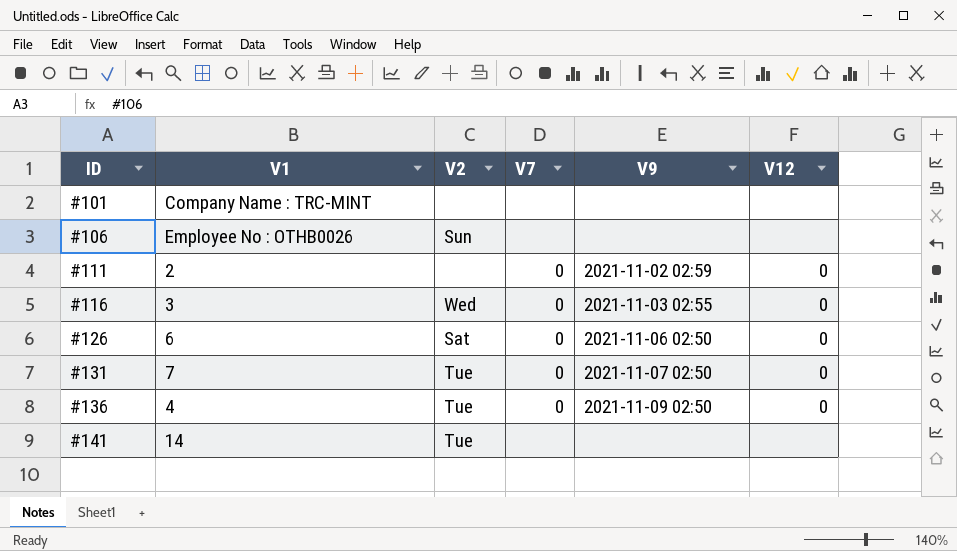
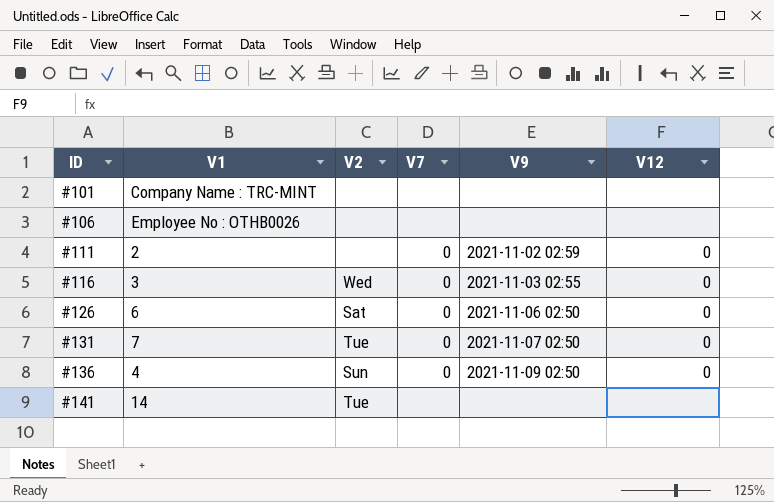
#106 | V2: Sun -> none
#136 | V2: Tue -> Sun

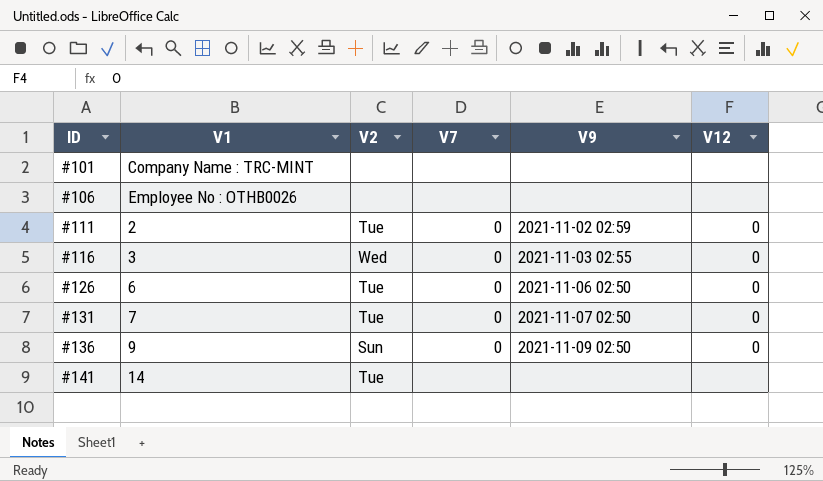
#111 | V2: none -> Tue
#126 | V2: Sat -> Tue
#136 | V1: 4 -> 9

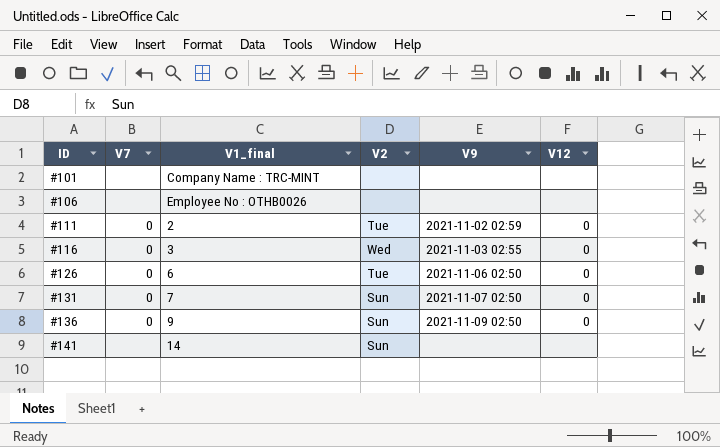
column V7 | position: 4 -> 2
column name: V1 -> V1_final
#131 | V2: Tue -> Sun
#141 | V2: Tue -> Sun

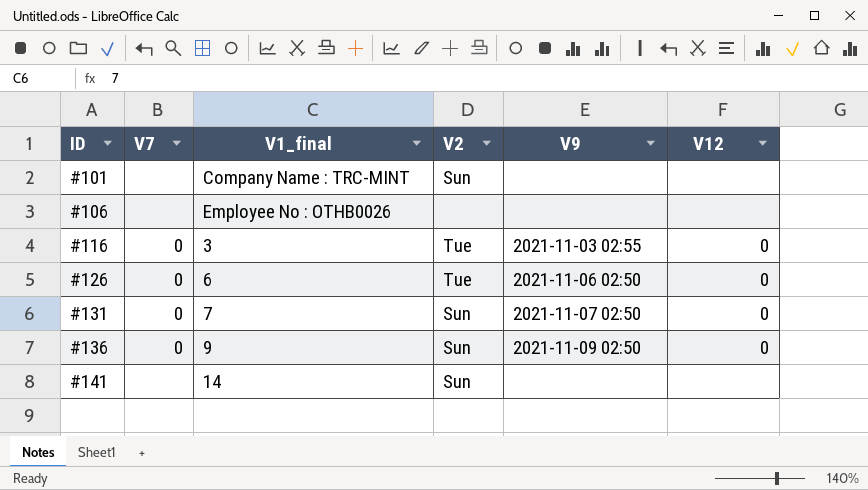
row #111: 0 | 2 | Tue | 2021-11-02 02:59 | 0 -> none
#101 | V2: none -> Sun
#116 | V2: Wed -> Tue

